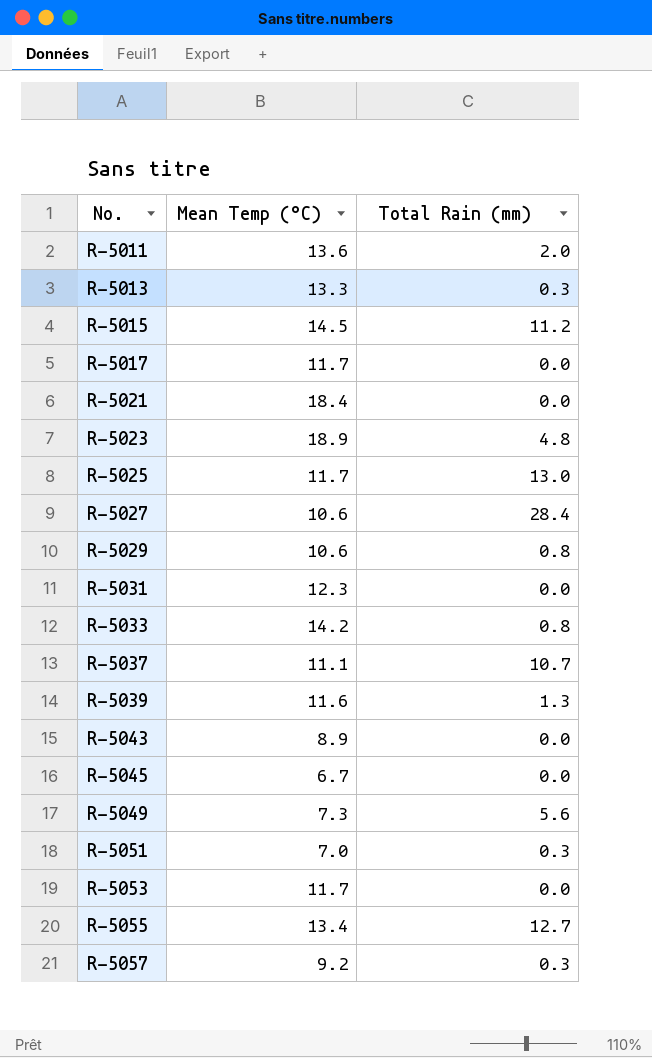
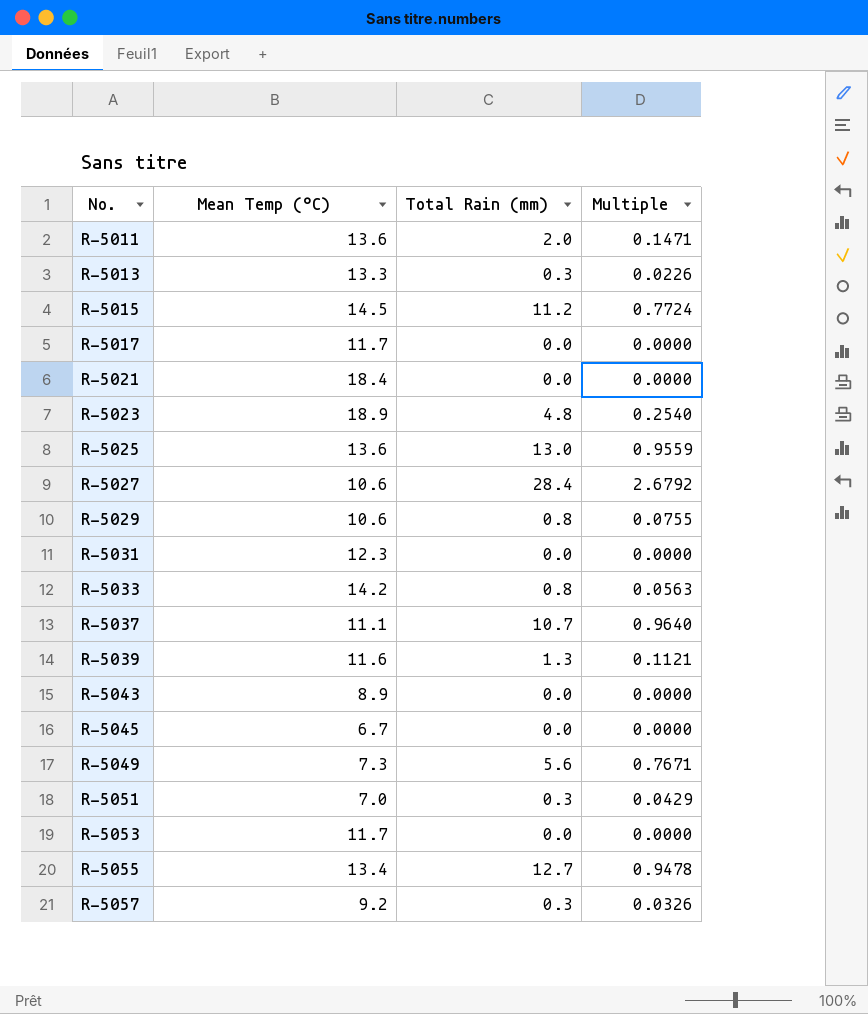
column Multiple | formula: none -> [Total Rain (mm)] / [Mean Temp (°C)]
R-5025 | Mean Temp (°C): 11.7 -> 13.6

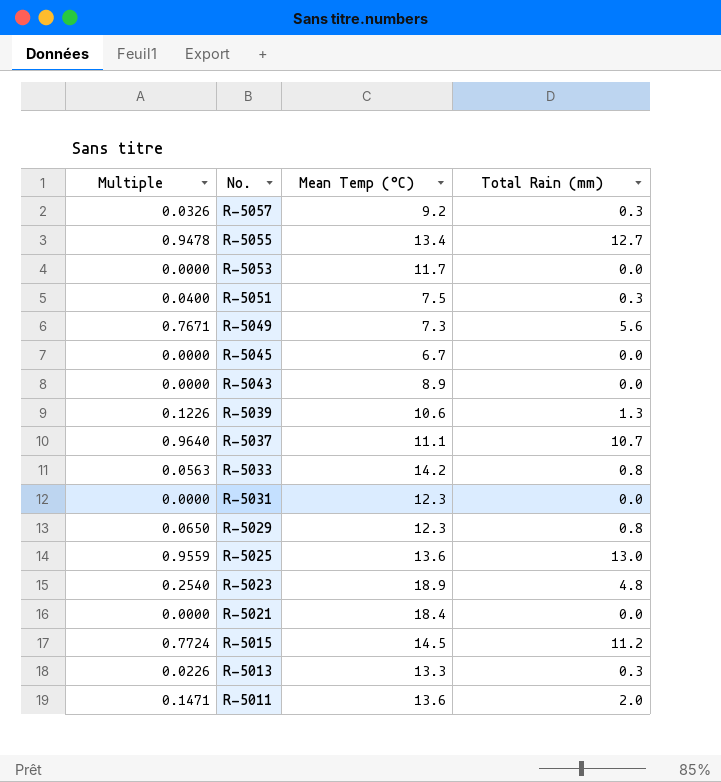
row order: No. ascending -> No. descending
column Multiple | position: 4 -> 1
row R-5017: 11.7 | 0.0 | 0.0000 -> none
row R-5027: 10.6 | 28.4 | 2.6792 -> none
R-5051 | Multiple: 0.0429 -> 0.0400
R-5051 | Mean Temp (°C): 7.0 -> 7.5
R-5039 | Multiple: 0.1121 -> 0.1226
R-5039 | Mean Temp (°C): 11.6 -> 10.6
R-5029 | Multiple: 0.0755 -> 0.0650
R-5029 | Mean Temp (°C): 10.6 -> 12.3

